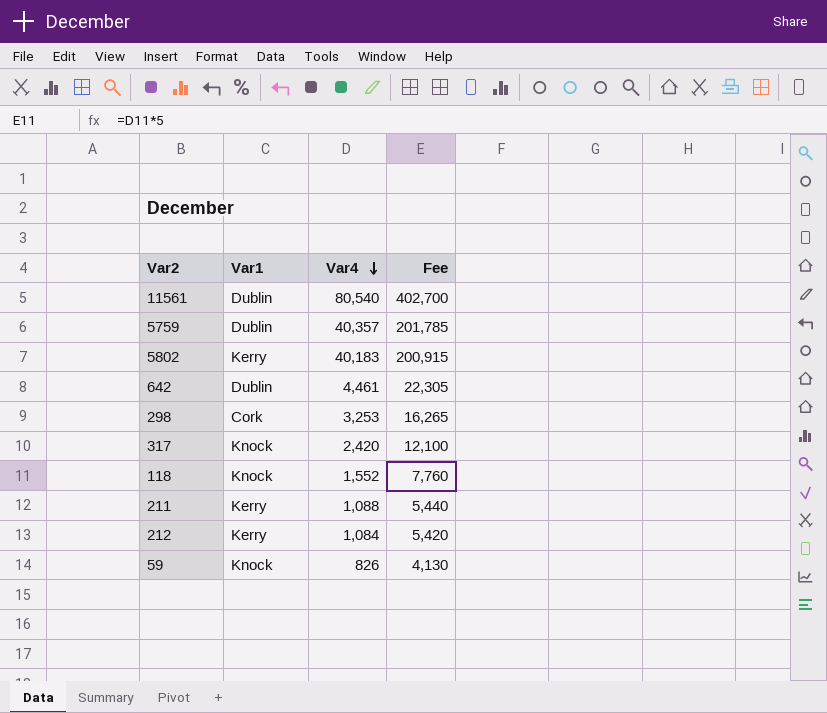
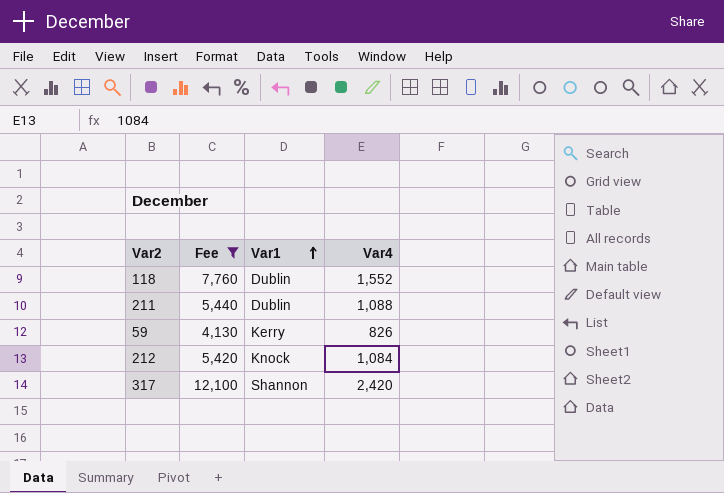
filter: none -> Fee <= 12,100
row order: Var4 descending -> Var1 ascending
column Fee | position: 4 -> 2
118 | Var1: Knock -> Dublin
211 | Var1: Kerry -> Dublin
59 | Var1: Knock -> Kerry
212 | Var1: Kerry -> Knock
317 | Var1: Knock -> Shannon

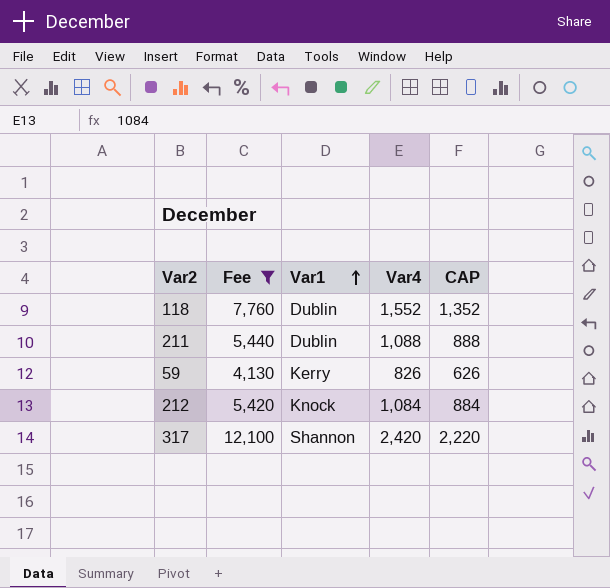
column CAP | formula: none -> [Var4] - 200

